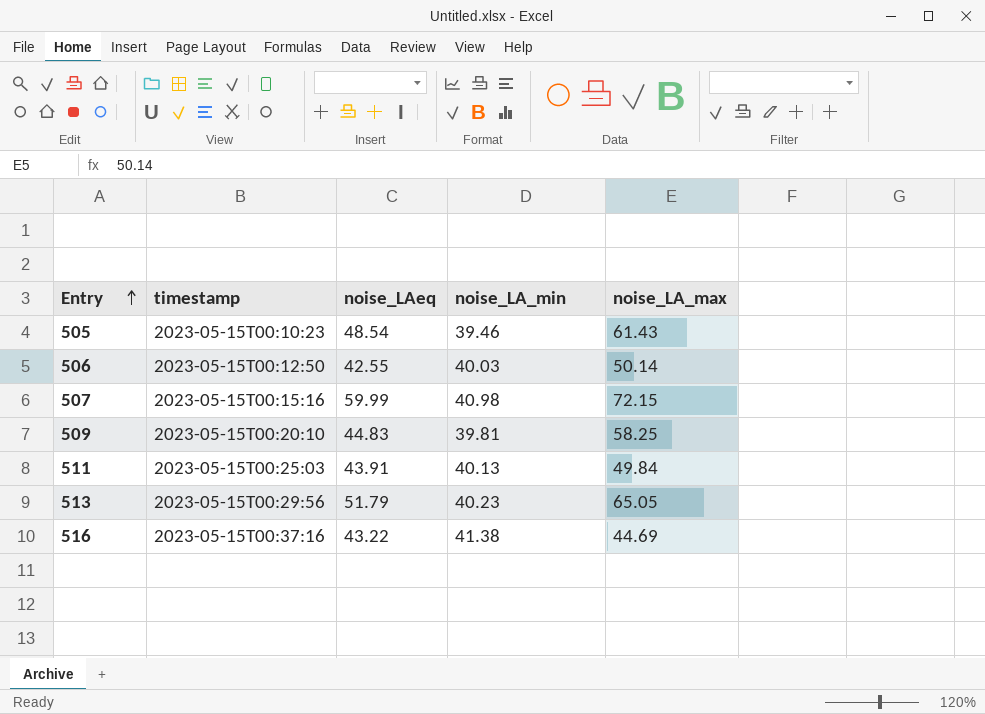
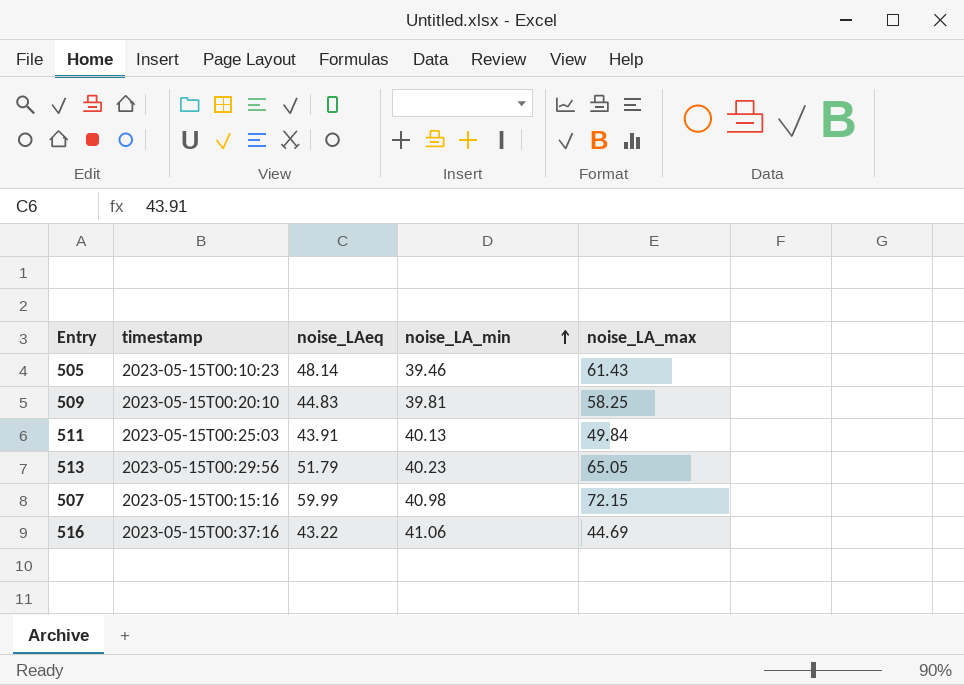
row order: Entry ascending -> noise_LA_min ascending
row 506: 2023-05-15T00:12:50 | 42.55 | 40.03 | 50.14 -> none
505 | noise_LAeq: 48.54 -> 48.14
516 | noise_LA_min: 41.38 -> 41.06

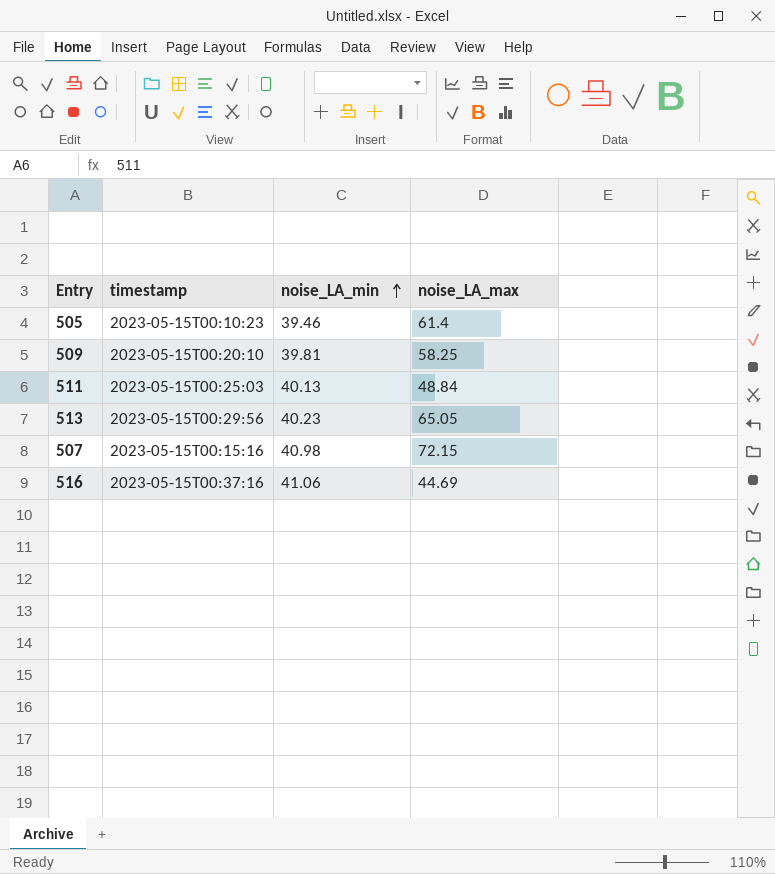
column noise_LAeq | position: 3 -> none
505 | noise_LA_max: 61.43 -> 61.4
511 | noise_LA_max: 49.84 -> 48.84

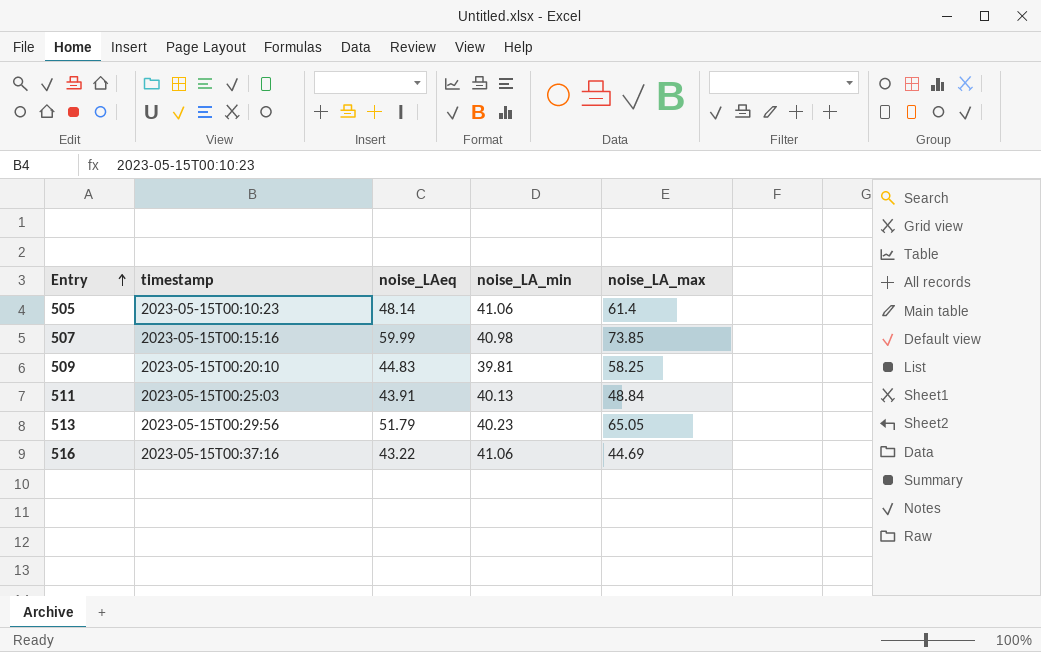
row order: noise_LA_min ascending -> Entry ascending
column noise_LAeq | position: none -> 3
505 | noise_LA_min: 39.46 -> 41.06
507 | noise_LA_max: 72.15 -> 73.85

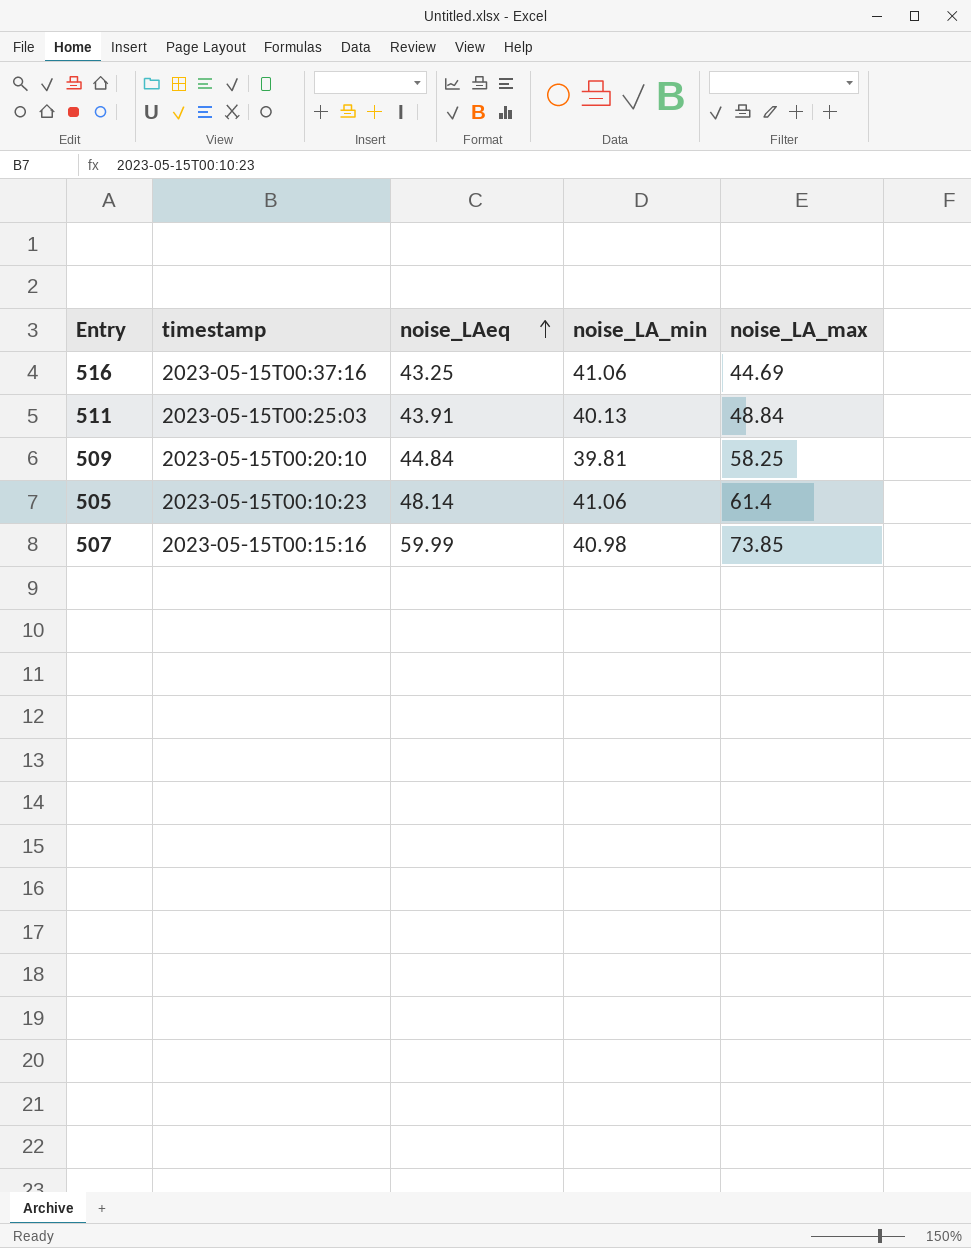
row order: Entry ascending -> noise_LAeq ascending
row 513: 2023-05-15T00:29:56 | 51.79 | 40.23 | 65.05 -> none
516 | noise_LAeq: 43.22 -> 43.25
509 | noise_LAeq: 44.83 -> 44.84

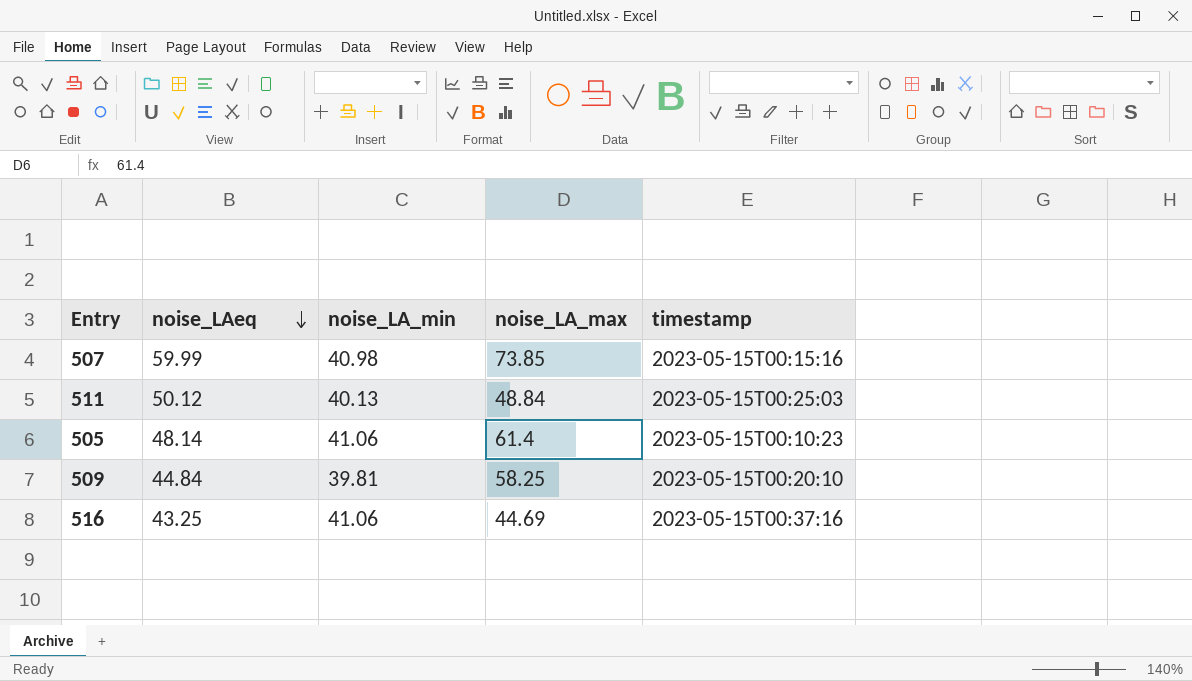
row order: noise_LAeq ascending -> noise_LAeq descending
column timestamp | position: 2 -> 5
511 | noise_LAeq: 43.91 -> 50.12

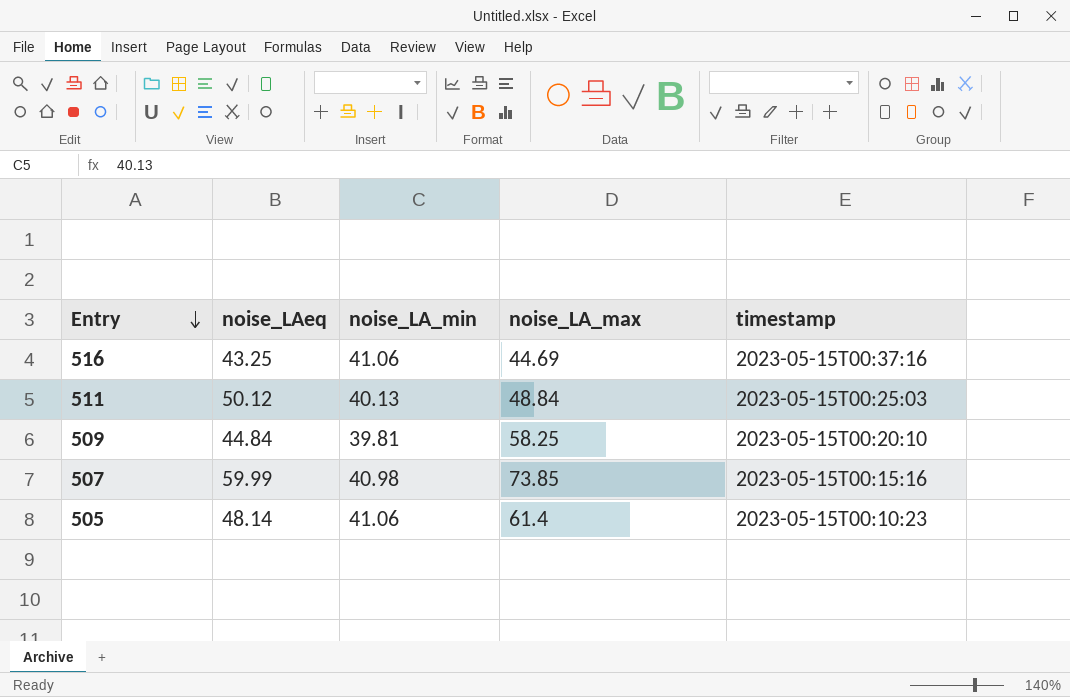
row order: noise_LAeq descending -> Entry descending

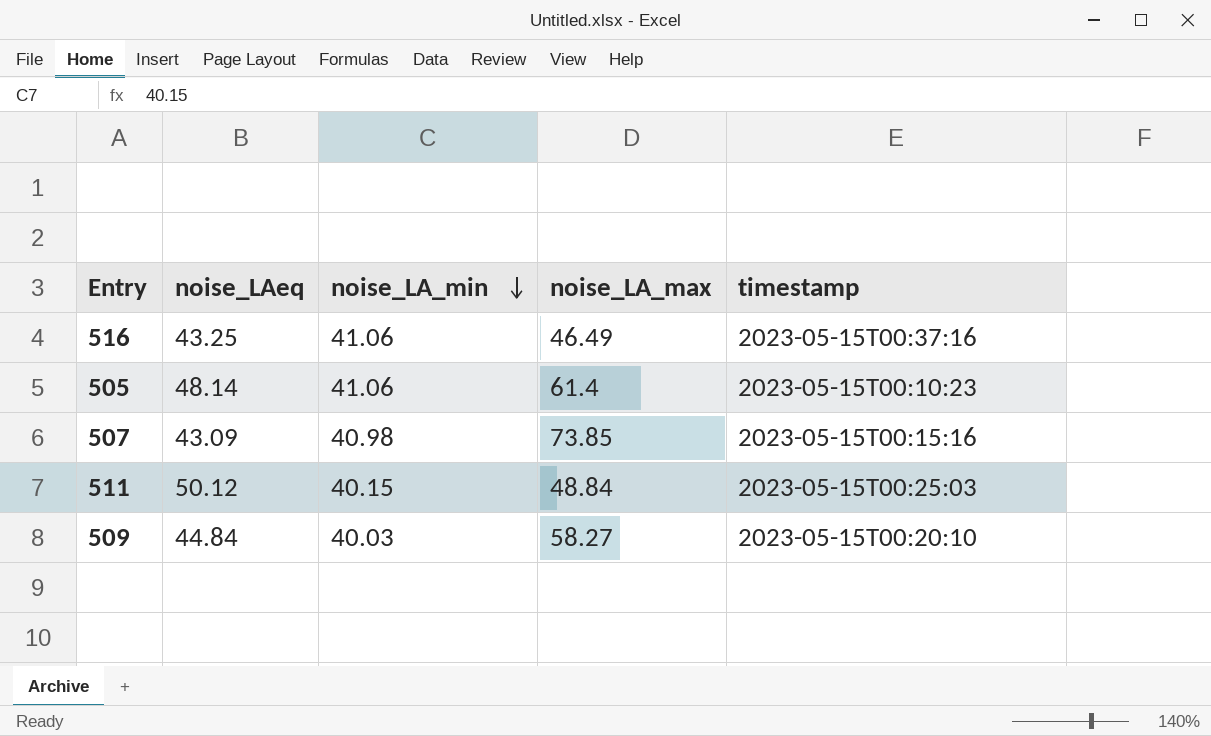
row order: Entry descending -> noise_LA_min descending
516 | noise_LA_max: 44.69 -> 46.49
507 | noise_LAeq: 59.99 -> 43.09
511 | noise_LA_min: 40.13 -> 40.15
509 | noise_LA_min: 39.81 -> 40.03
509 | noise_LA_max: 58.25 -> 58.27

